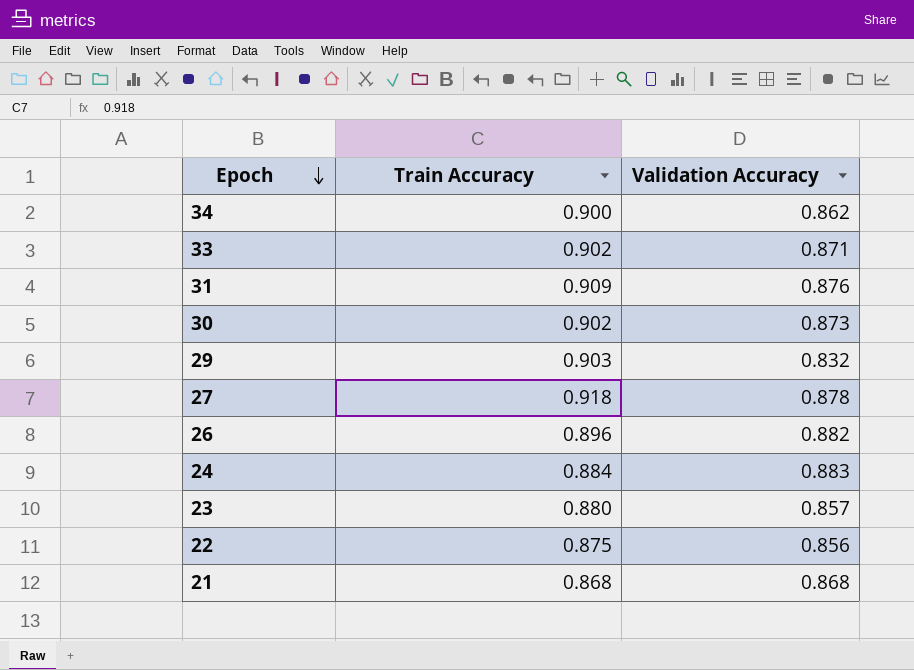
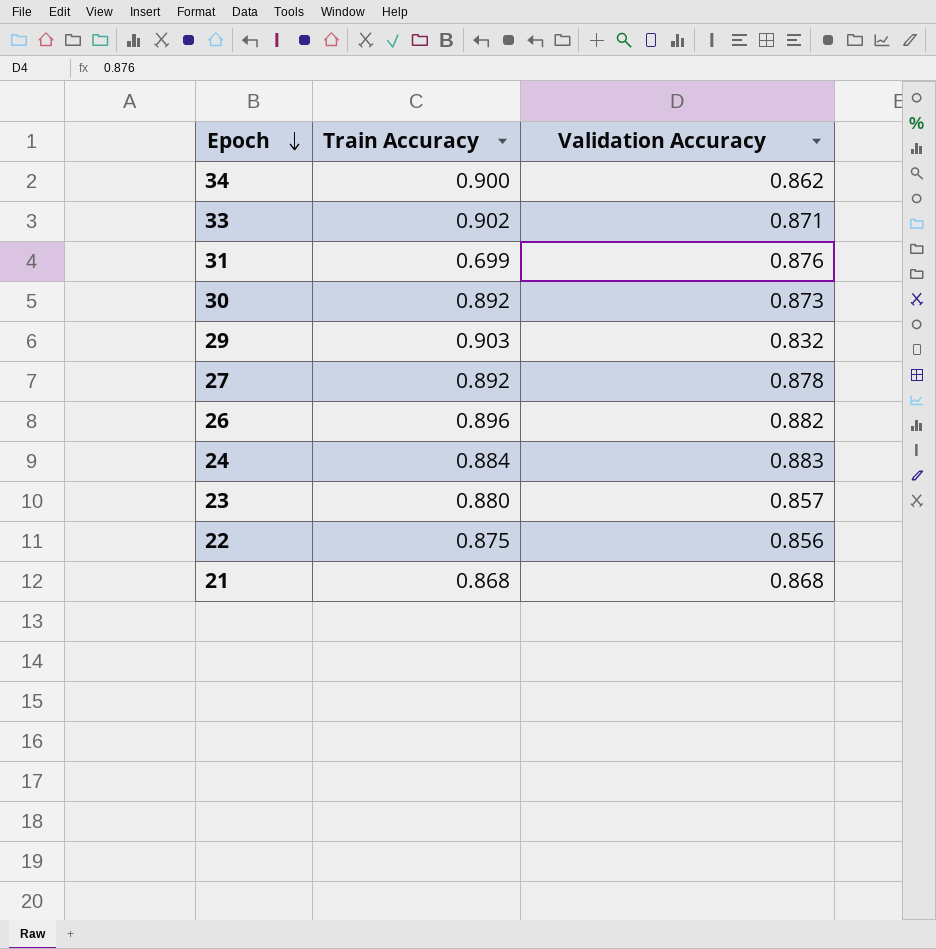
31 | Train Accuracy: 0.909 -> 0.699
30 | Train Accuracy: 0.902 -> 0.892
27 | Train Accuracy: 0.918 -> 0.892

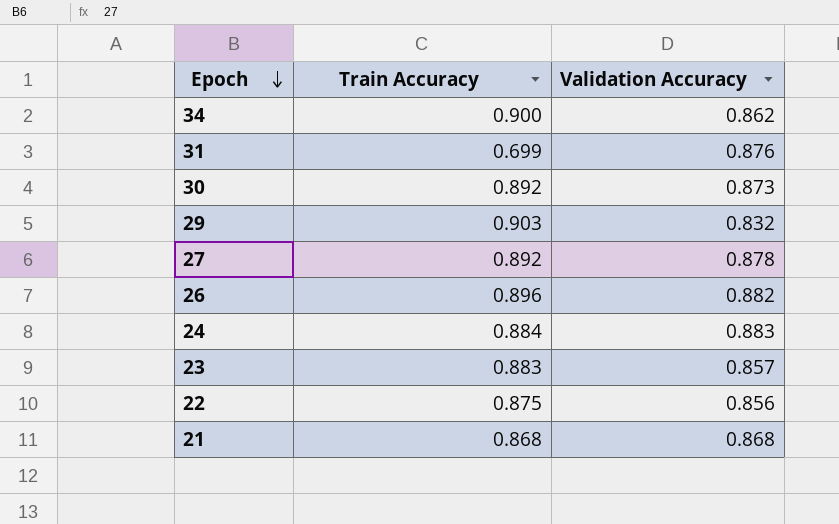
row 33: 0.902 | 0.871 -> none
23 | Train Accuracy: 0.880 -> 0.883

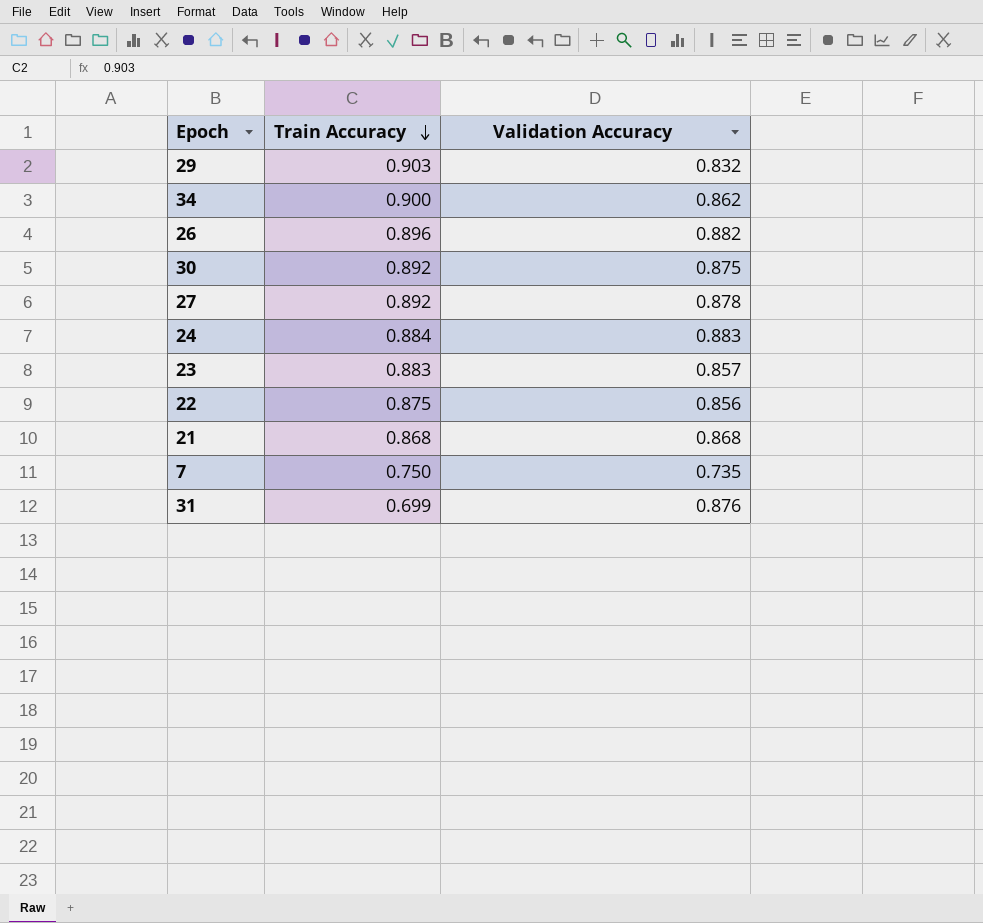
row order: Epoch descending -> Train Accuracy descending
30 | Validation Accuracy: 0.873 -> 0.875
row 7: none -> 0.750 | 0.735

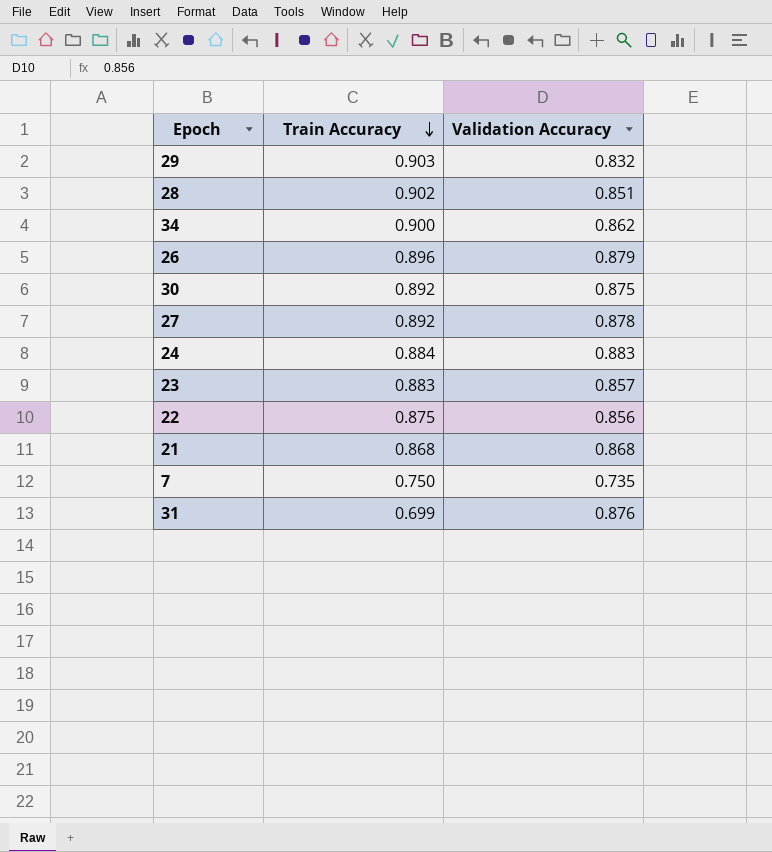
row 28: none -> 0.902 | 0.851
26 | Validation Accuracy: 0.882 -> 0.879

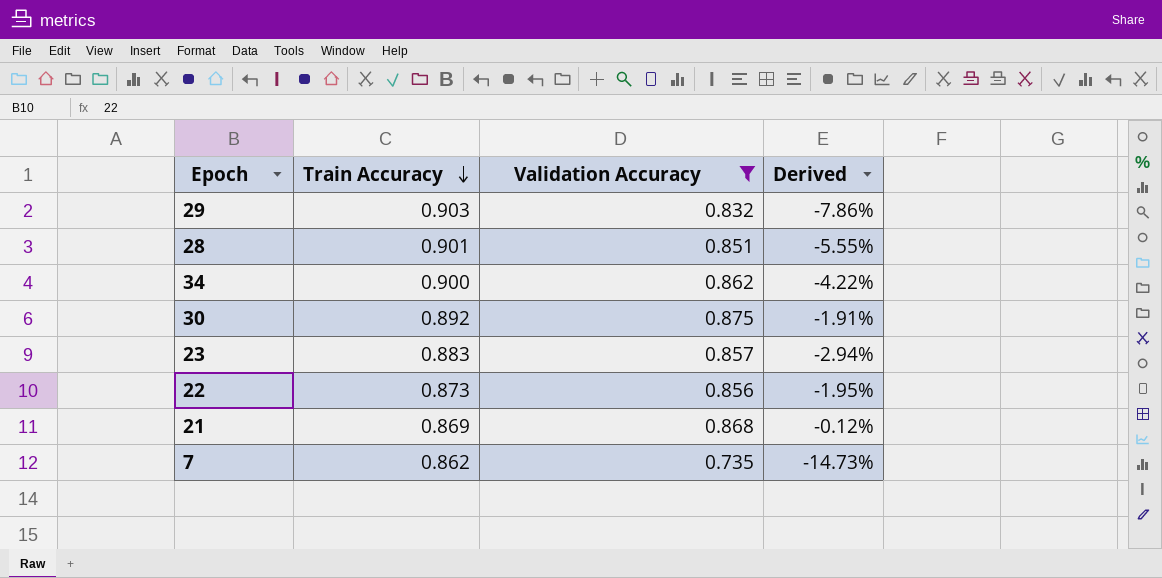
filter: none -> Validation Accuracy <= 0.875
column Derived | formula: none -> ([Validation Accuracy] - [Train Accuracy]) / [Train Accuracy]
28 | Train Accuracy: 0.902 -> 0.901
22 | Train Accuracy: 0.875 -> 0.873
21 | Train Accuracy: 0.868 -> 0.869
7 | Train Accuracy: 0.750 -> 0.862

